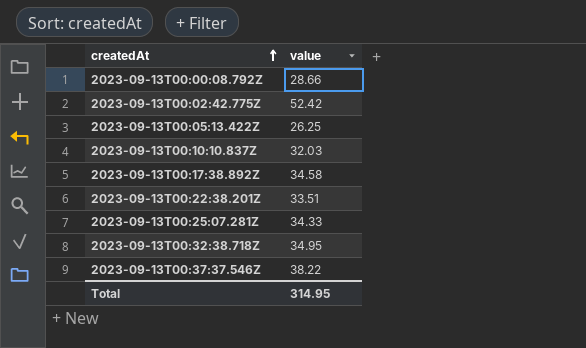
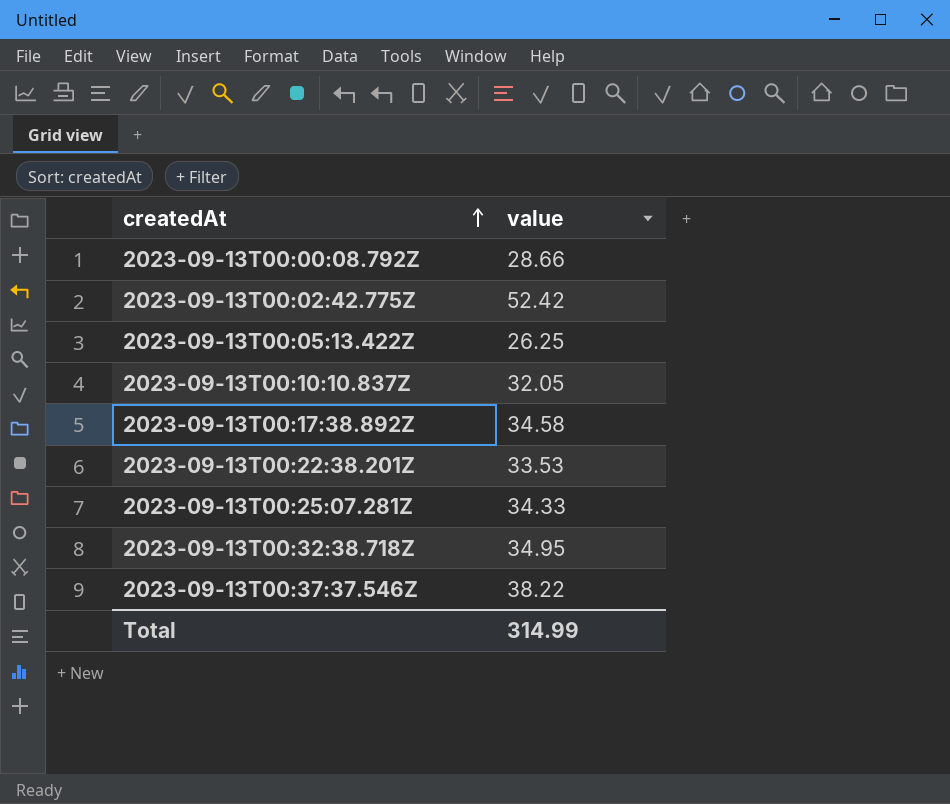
2023-09-13T00:10:10.837Z | value: 32.03 -> 32.05
2023-09-13T00:22:38.201Z | value: 33.51 -> 33.53
Total | value: 314.95 -> 314.99

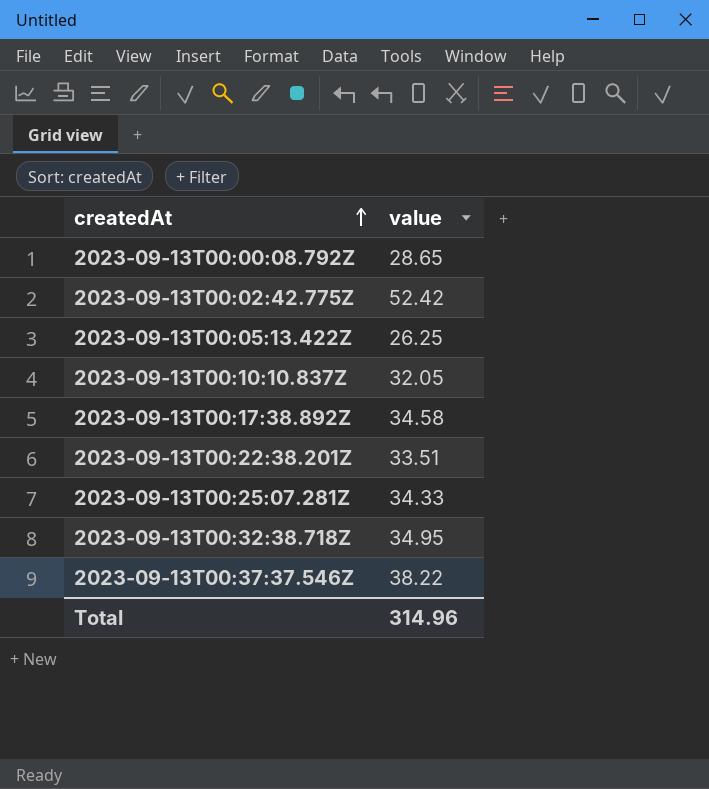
2023-09-13T00:00:08.792Z | value: 28.66 -> 28.65
2023-09-13T00:22:38.201Z | value: 33.53 -> 33.51
Total | value: 314.99 -> 314.96

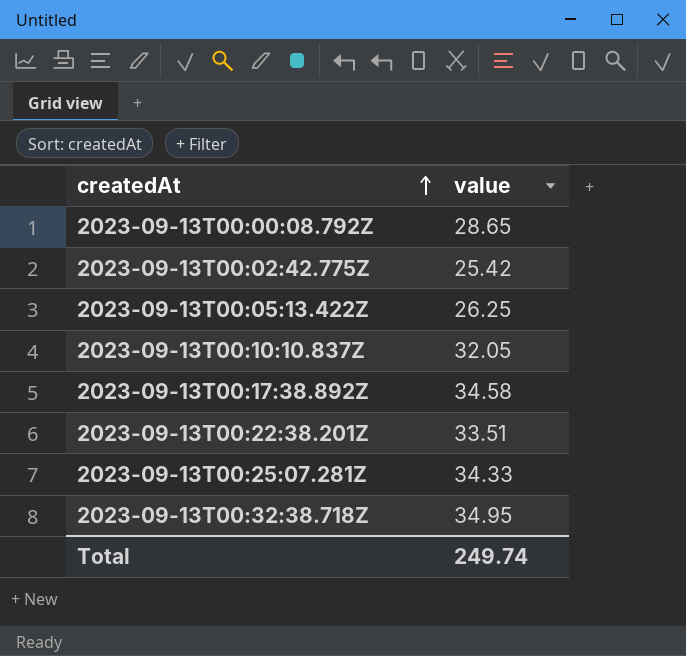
row 2023-09-13T00:37:37.546Z: 38.22 -> none
2023-09-13T00:02:42.775Z | value: 52.42 -> 25.42
Total | value: 314.96 -> 249.74

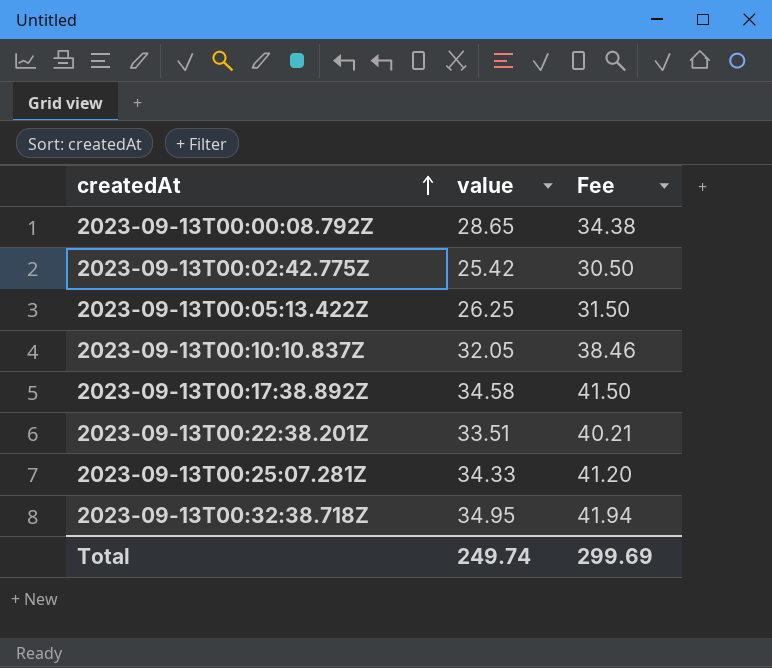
column Fee | formula: none -> [value] * 1.2

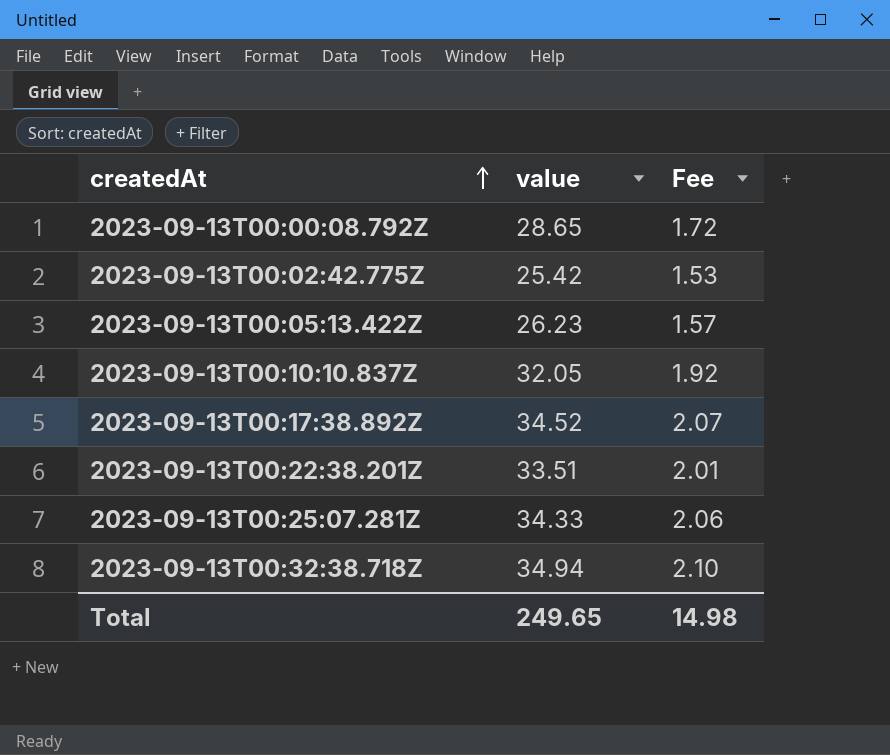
column Fee | formula: [value] * 1.2 -> [value] * 0.06
2023-09-13T00:05:13.422Z | value: 26.25 -> 26.23
2023-09-13T00:17:38.892Z | value: 34.58 -> 34.52
2023-09-13T00:32:38.718Z | value: 34.95 -> 34.94
Total | value: 249.74 -> 249.65
Total | Fee: 299.69 -> 14.98

